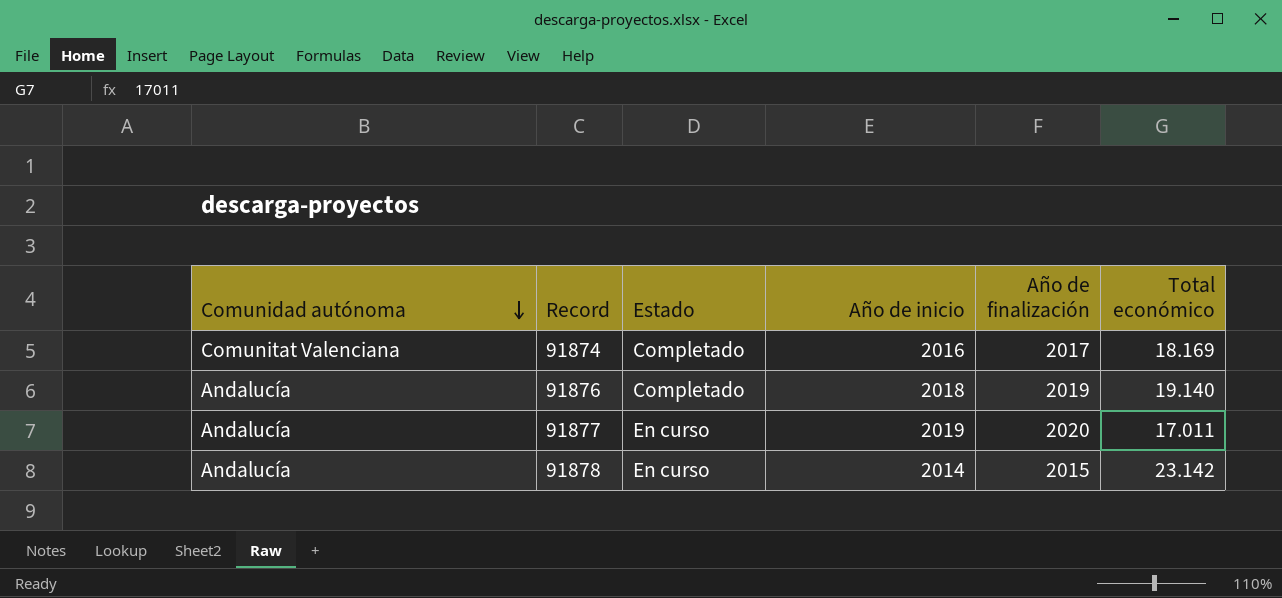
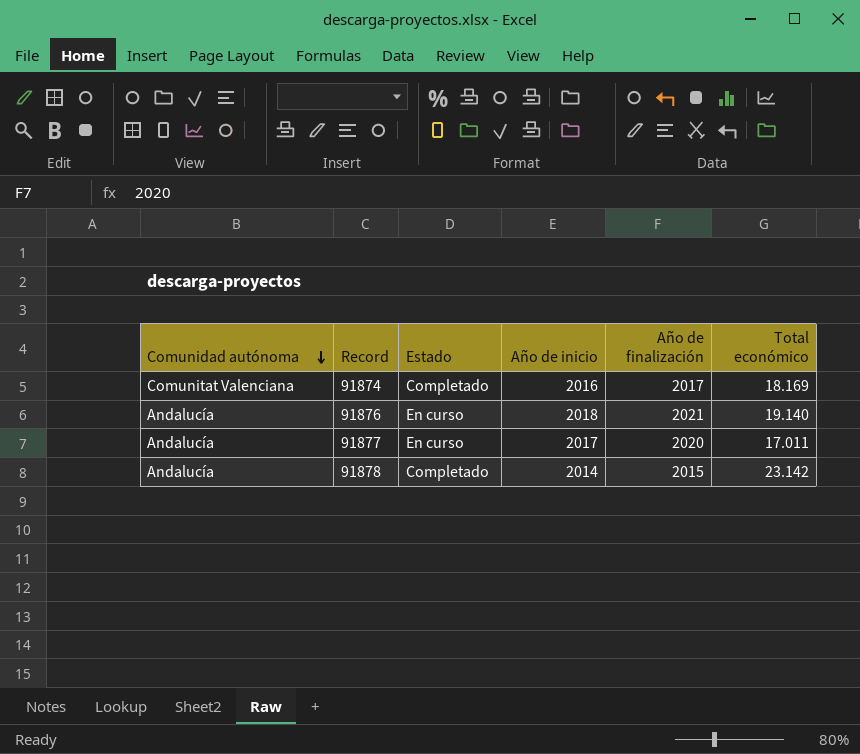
91876 | Estado: Completado -> En curso
91876 | Año de finalización: 2019 -> 2021
91877 | Año de inicio: 2019 -> 2017
91878 | Estado: En curso -> Completado

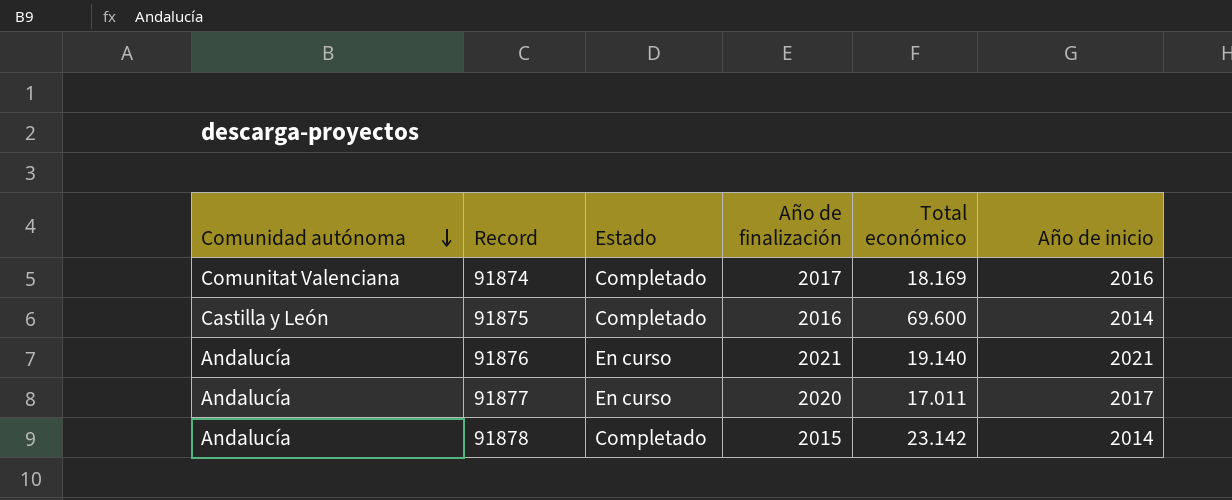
column Año de inicio | position: 4 -> 6
row 91875: none -> Castilla y León | Completado | 2016 | 69.600 | 2014
91876 | Año de inicio: 2018 -> 2021

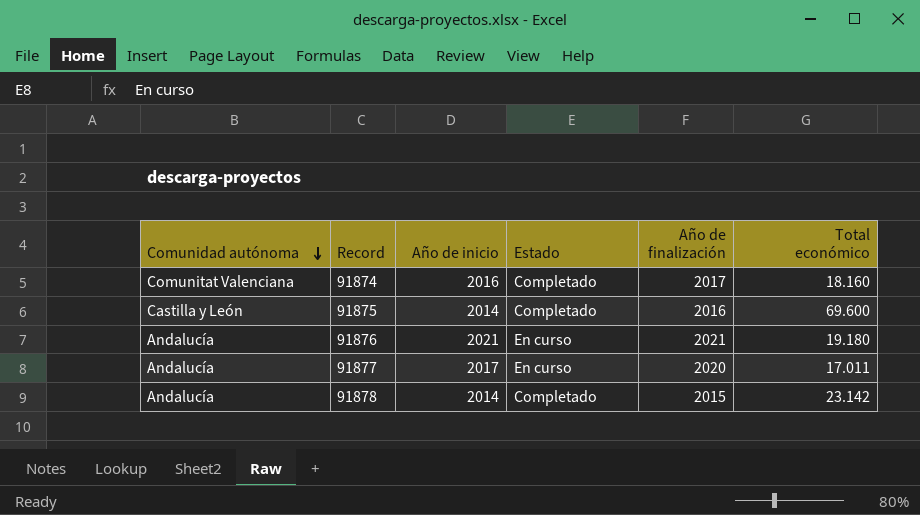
column Año de inicio | position: 6 -> 3
91874 | Total económico: 18.169 -> 18.160
91876 | Total económico: 19.140 -> 19.180

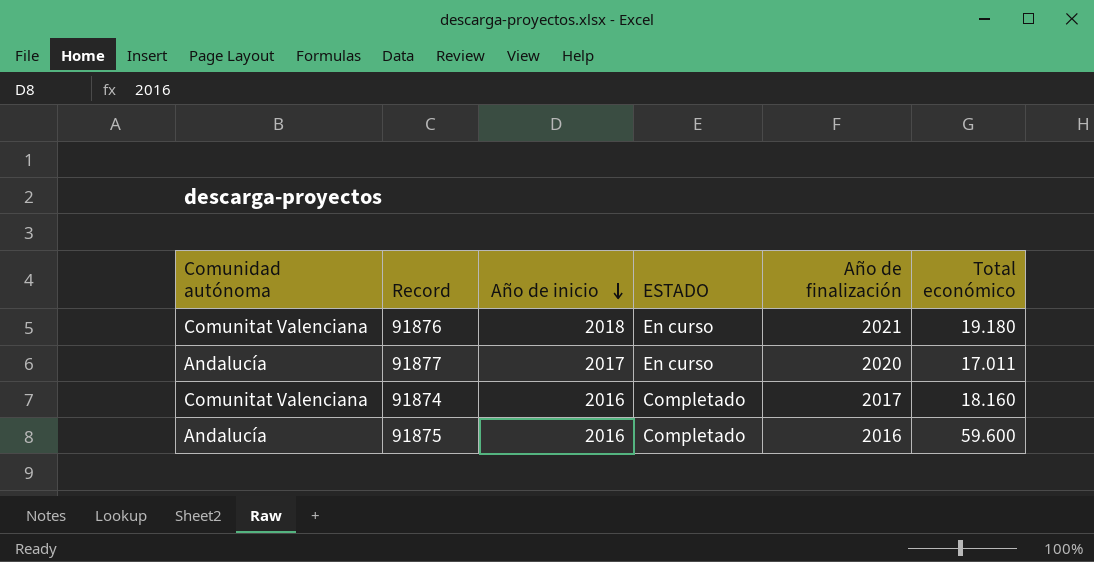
row order: Comunidad autónoma descending -> Año de inicio descending
column name: Estado -> ESTADO
row 91878: Andalucía | 2014 | Completado | 2015 | 23.142 -> none
91876 | Comunidad autónoma: Andalucía -> Comunitat Valenciana
91876 | Año de inicio: 2021 -> 2018
91875 | Comunidad autónoma: Castilla y León -> Andalucía
91875 | Año de inicio: 2014 -> 2016
91875 | Total económico: 69.600 -> 59.600

